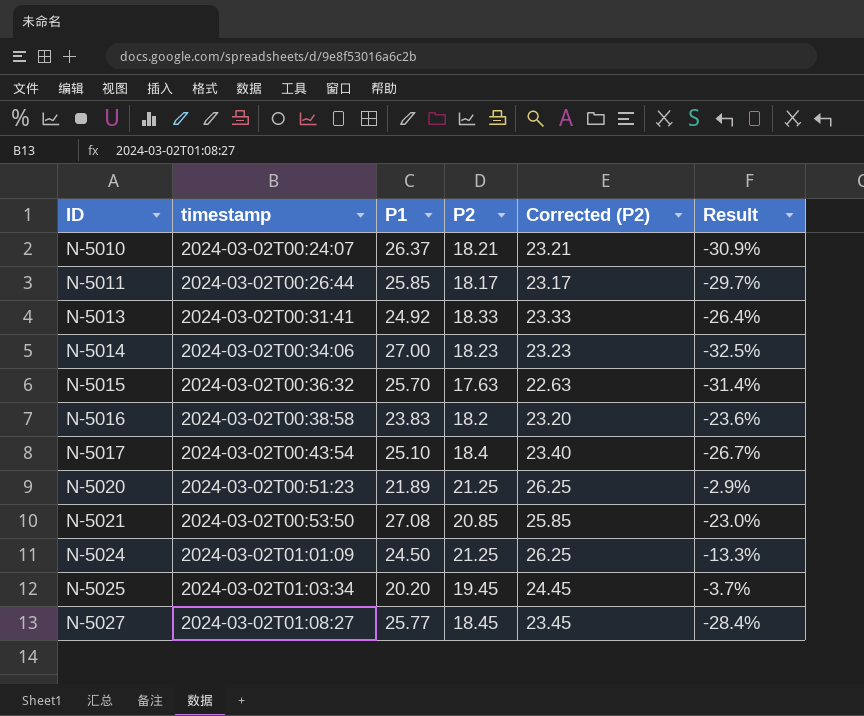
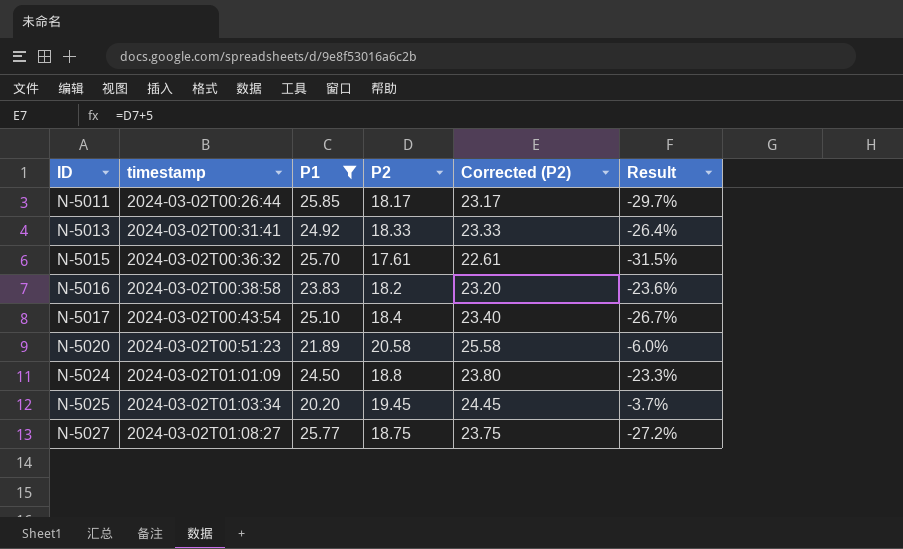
filter: none -> P1 <= 25.85
N-5015 | P2: 17.63 -> 17.61
N-5015 | Corrected (P2): 22.63 -> 22.61
N-5015 | Result: -31.4% -> -31.5%
N-5020 | P2: 21.25 -> 20.58
N-5020 | Corrected (P2): 26.25 -> 25.58
N-5020 | Result: -2.9% -> -6.0%
N-5024 | P2: 21.25 -> 18.8
N-5024 | Corrected (P2): 26.25 -> 23.80
N-5024 | Result: -13.3% -> -23.3%
N-5027 | P2: 18.45 -> 18.75
N-5027 | Corrected (P2): 23.45 -> 23.75
N-5027 | Result: -28.4% -> -27.2%

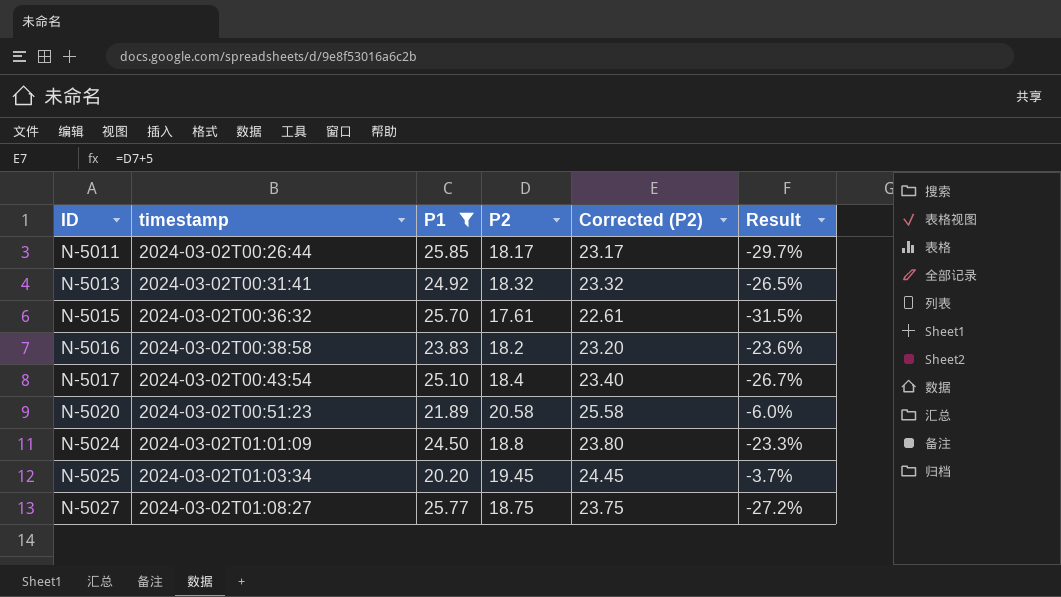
N-5013 | P2: 18.33 -> 18.32
N-5013 | Corrected (P2): 23.33 -> 23.32
N-5013 | Result: -26.4% -> -26.5%

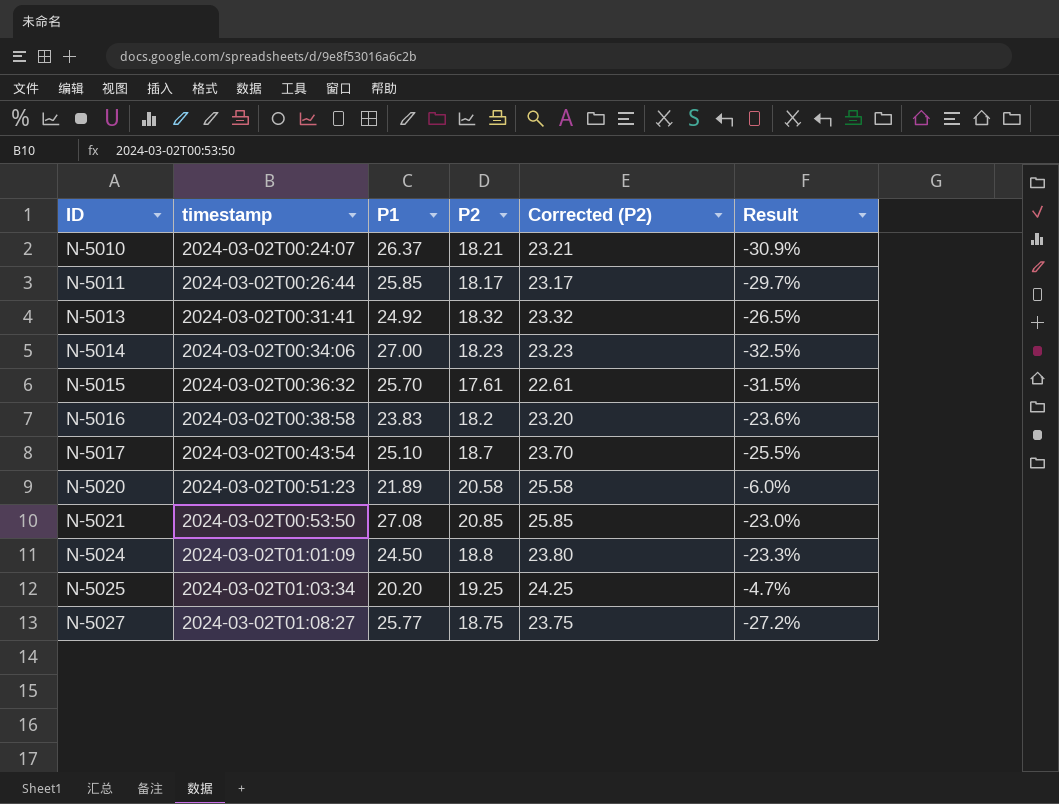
filter: P1 <= 25.85 -> none
N-5017 | P2: 18.4 -> 18.7
N-5017 | Corrected (P2): 23.40 -> 23.70
N-5017 | Result: -26.7% -> -25.5%
N-5025 | P2: 19.45 -> 19.25
N-5025 | Corrected (P2): 24.45 -> 24.25
N-5025 | Result: -3.7% -> -4.7%

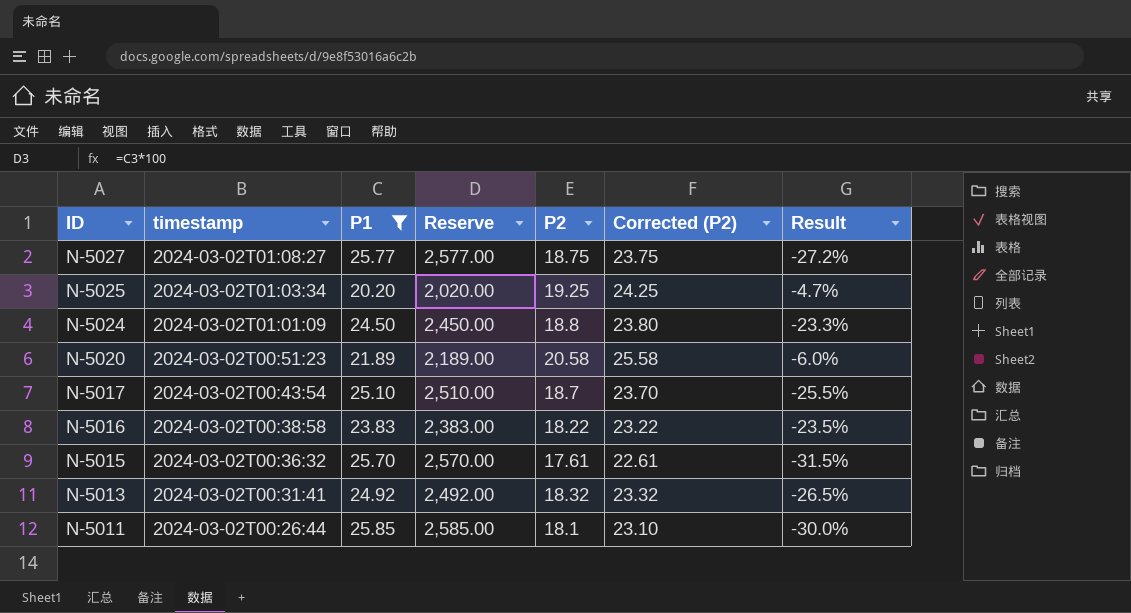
filter: none -> P1 <= 25.85
row order: ID ascending -> ID descending
column Reserve | formula: none -> [P1] * 100
N-5016 | P2: 18.2 -> 18.22
N-5016 | Corrected (P2): 23.20 -> 23.22
N-5016 | Result: -23.6% -> -23.5%
N-5011 | P2: 18.17 -> 18.1
N-5011 | Corrected (P2): 23.17 -> 23.10
N-5011 | Result: -29.7% -> -30.0%

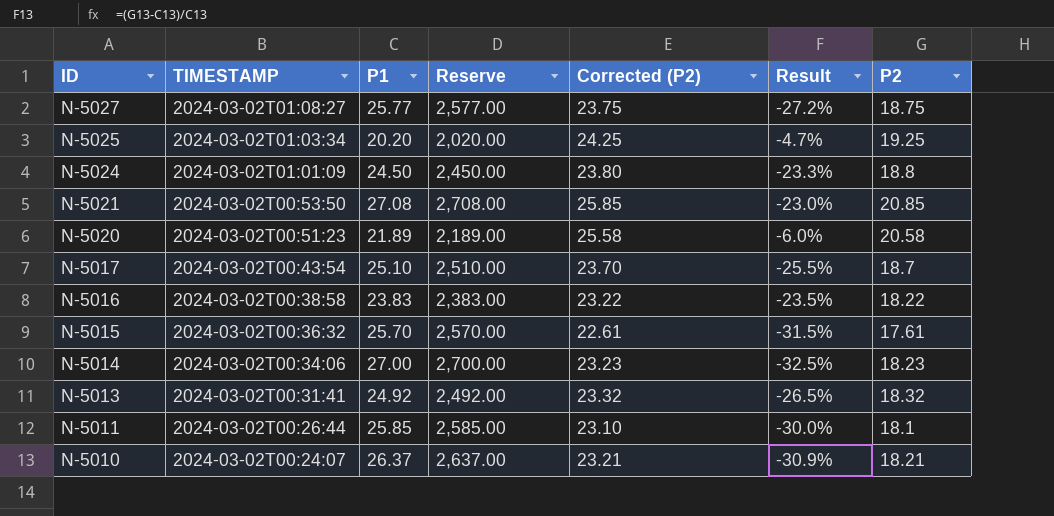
filter: P1 <= 25.85 -> none
column name: timestamp -> TIMESTAMP
column P2 | position: 5 -> 7

